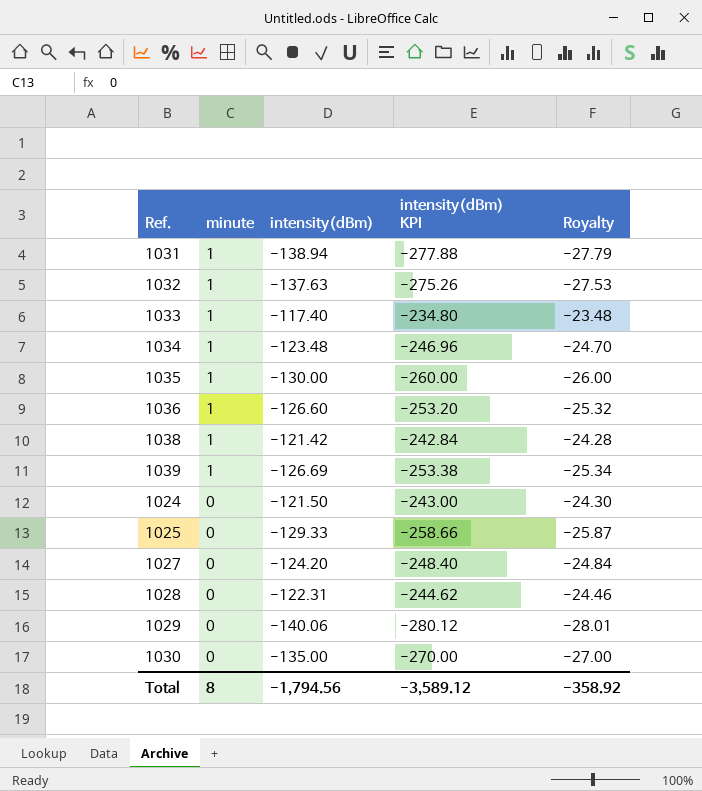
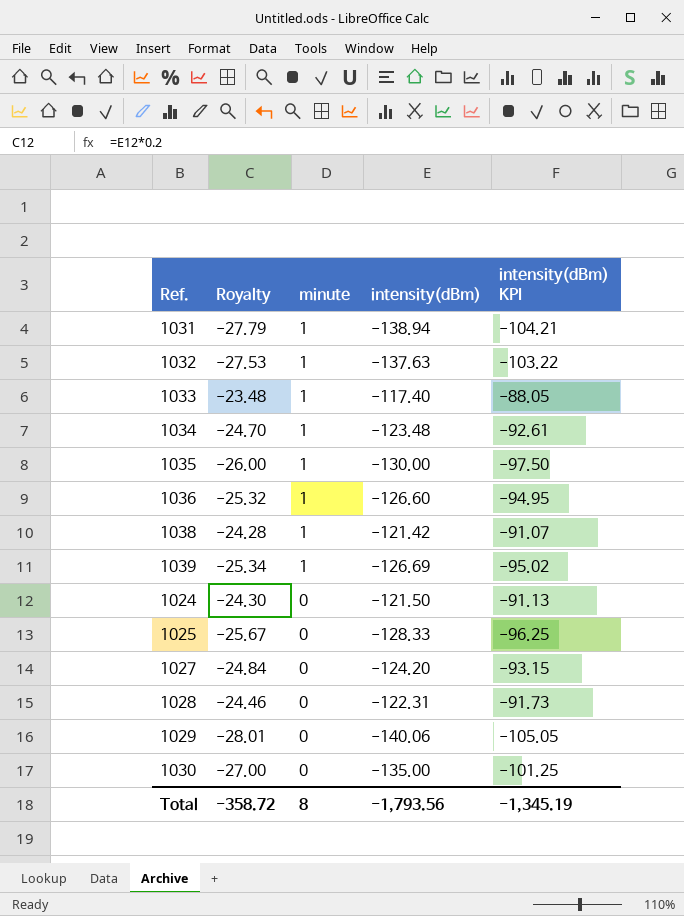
column Royalty | position: 5 -> 2
column intensity(dBm) KPI | formula: [intensity(dBm)] * 2 -> [intensity(dBm)] * 0.75
1025 | Royalty: -25.87 -> -25.67
1025 | intensity(dBm): -129.33 -> -128.33
Total | Royalty: -358.92 -> -358.72
Total | intensity(dBm): -1,794.56 -> -1,793.56
Total | intensity(dBm) KPI: -3,589.12 -> -1,345.19

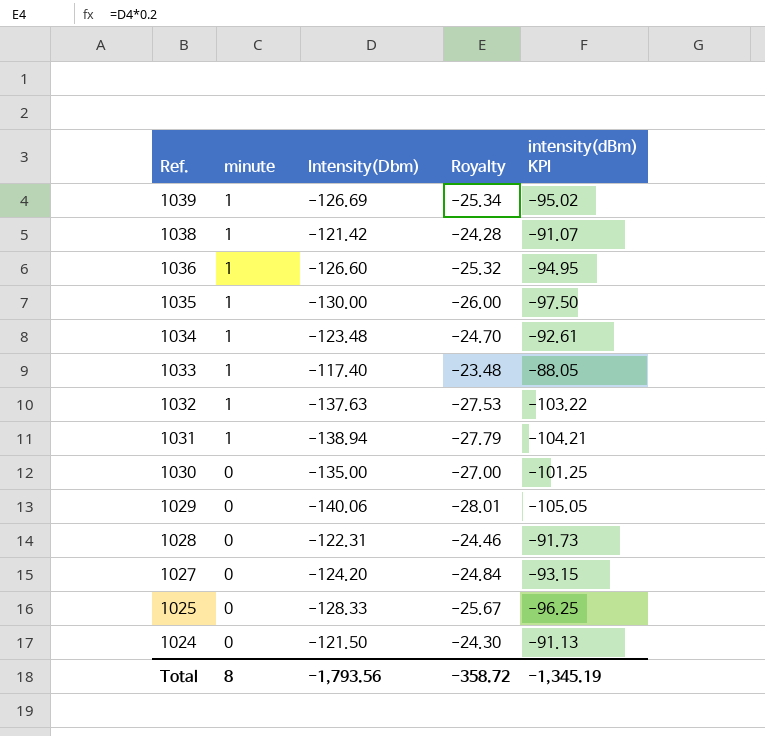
row order: minute descending -> Ref. descending
column name: intensity(dBm) -> Intensity(Dbm)
column Royalty | position: 2 -> 4

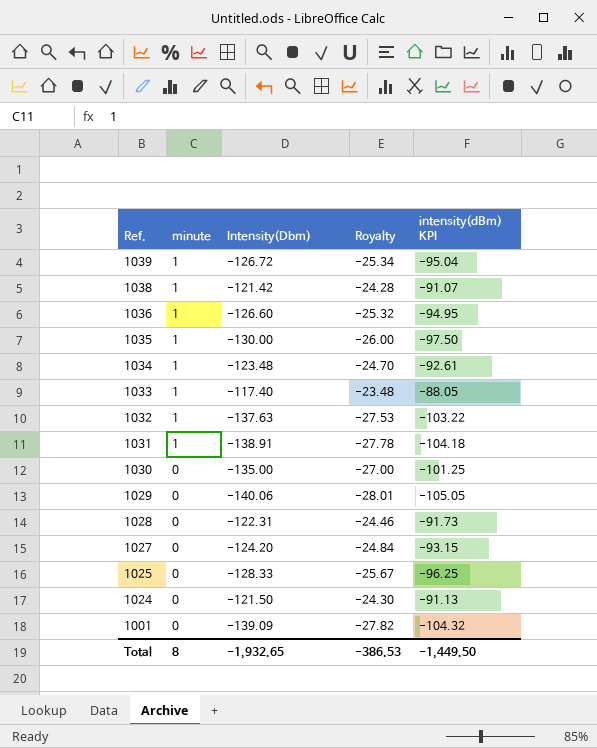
1039 | Intensity(Dbm): -126.69 -> -126.72
1039 | intensity(dBm) KPI: -95.02 -> -95.04
1031 | Intensity(Dbm): -138.94 -> -138.91
1031 | Royalty: -27.79 -> -27.78
1031 | intensity(dBm) KPI: -104.21 -> -104.18
row 1001: none -> 0 | -139.09 | -27.82 | -104.32
Total | Intensity(Dbm): -1,793.56 -> -1,932.65
Total | Royalty: -358.72 -> -386.53
Total | intensity(dBm) KPI: -1,345.19 -> -1,449.50

